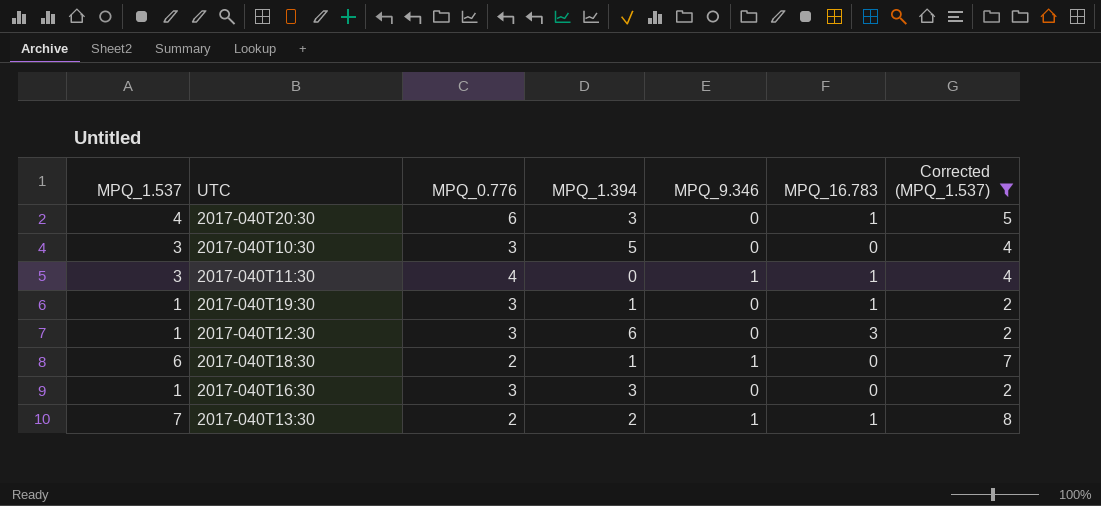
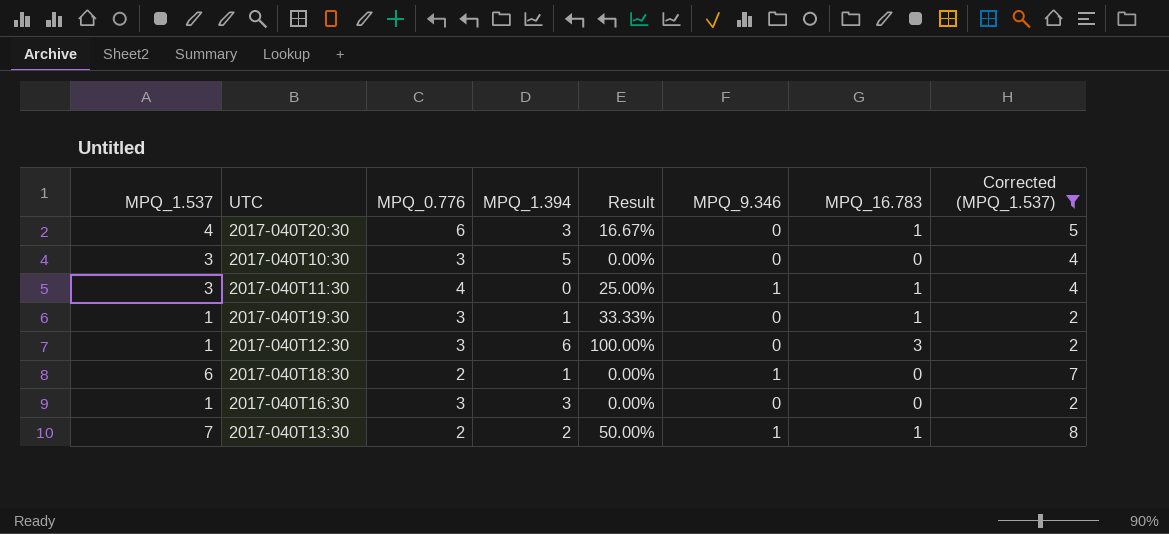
column Result | formula: none -> [MPQ_16.783] / [MPQ_0.776]

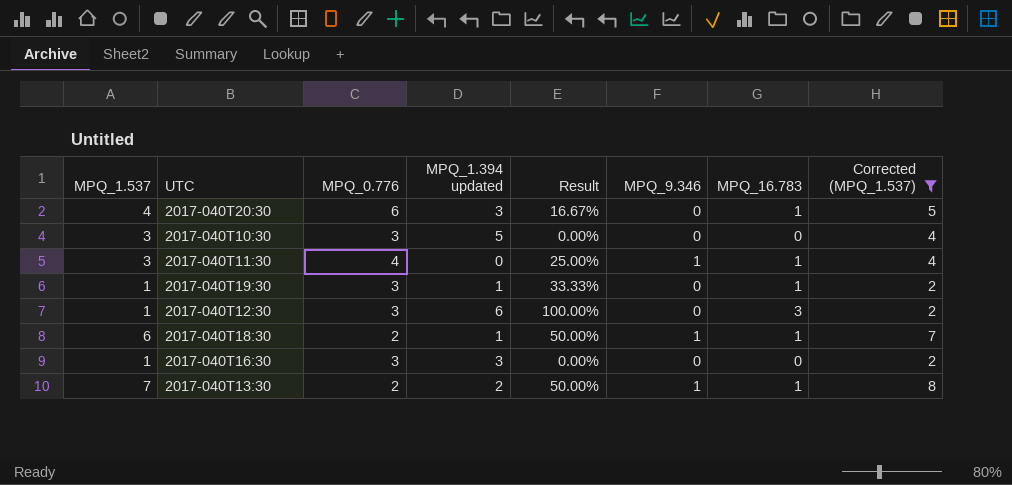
column name: MPQ_1.394 -> MPQ_1.394 updated
2017-040T18:30 | Result: 0.00% -> 50.00%
2017-040T18:30 | MPQ_16.783: 0 -> 1

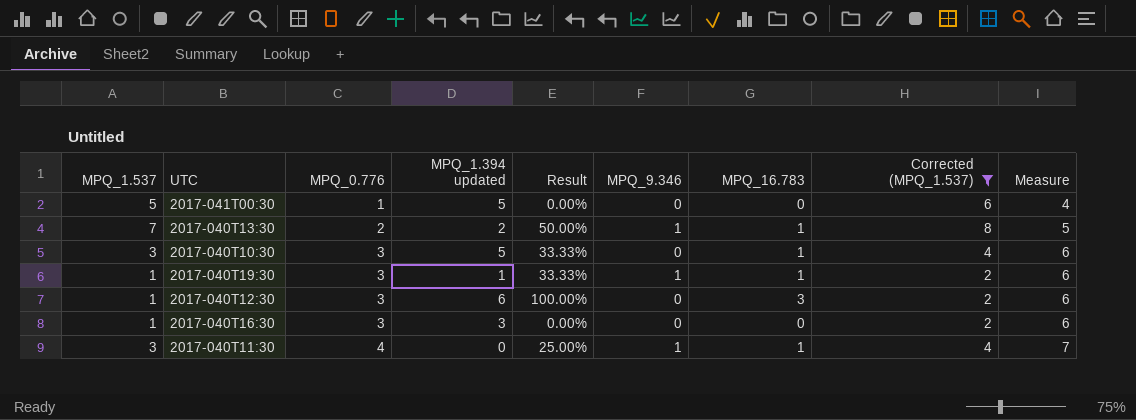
row order: none -> MPQ_0.776 ascending
column Measure | formula: none -> [MPQ_0.776] + 3
row 2017-040T20:30: 4 | 6 | 3 | 16.67% | 0 | 1 | 5 -> none
row 2017-040T18:30: 6 | 2 | 1 | 50.00% | 1 | 1 | 7 -> none
row 2017-041T00:30: none -> 5 | 1 | 5 | 0.00% | 0 | 0 | 6 | 4
2017-040T10:30 | Result: 0.00% -> 33.33%
2017-040T10:30 | MPQ_16.783: 0 -> 1
2017-040T19:30 | MPQ_9.346: 0 -> 1

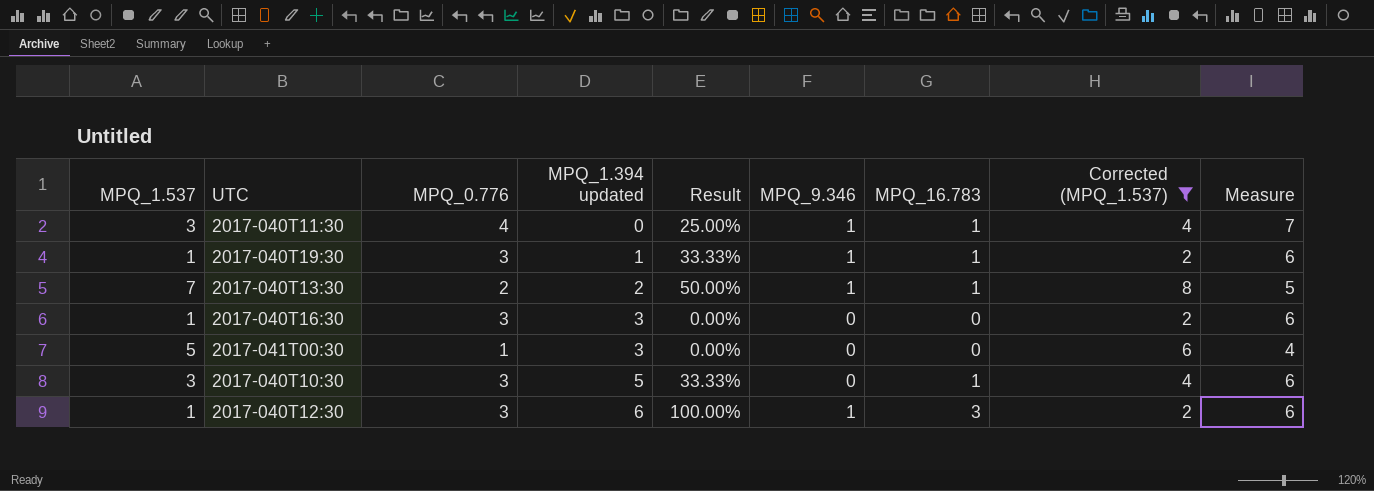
row order: MPQ_0.776 ascending -> MPQ_1.394 updated ascending
2017-041T00:30 | MPQ_1.394 updated: 5 -> 3
2017-040T12:30 | MPQ_9.346: 0 -> 1

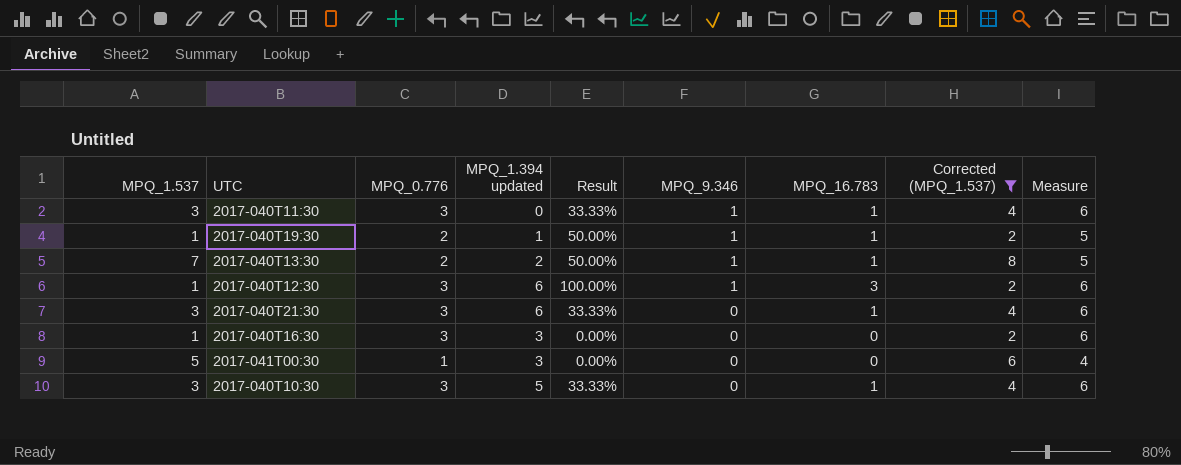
row order: MPQ_1.394 updated ascending -> MPQ_9.346 descending
2017-040T11:30 | MPQ_0.776: 4 -> 3
2017-040T11:30 | Result: 25.00% -> 33.33%
2017-040T11:30 | Measure: 7 -> 6
2017-040T19:30 | MPQ_0.776: 3 -> 2
2017-040T19:30 | Result: 33.33% -> 50.00%
2017-040T19:30 | Measure: 6 -> 5
row 2017-040T21:30: none -> 3 | 3 | 6 | 33.33% | 0 | 1 | 4 | 6

